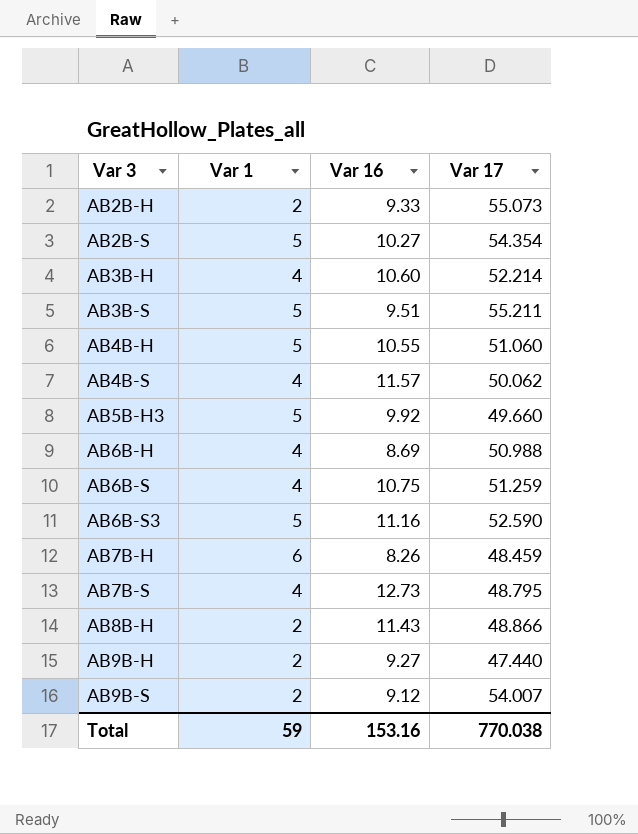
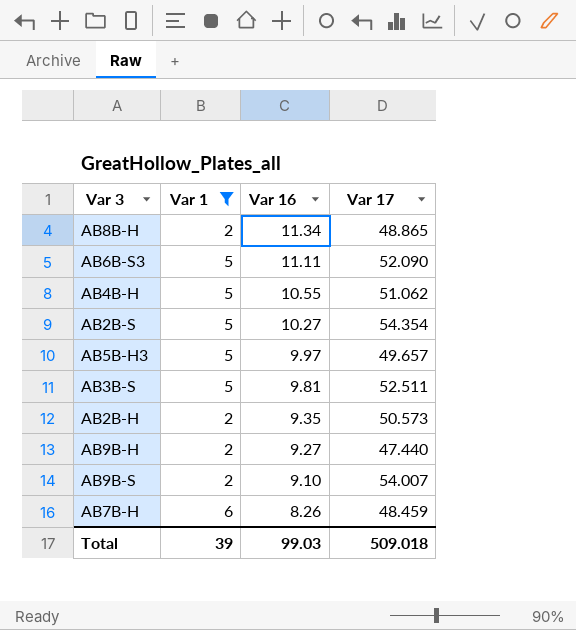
filter: none -> Var 1 != 4
row order: Var 3 ascending -> Var 16 descending
AB8B-H | Var 16: 11.43 -> 11.34
AB8B-H | Var 17: 48.866 -> 48.865
AB6B-S3 | Var 16: 11.16 -> 11.11
AB6B-S3 | Var 17: 52.590 -> 52.090
AB4B-H | Var 17: 51.060 -> 51.062
AB5B-H3 | Var 16: 9.92 -> 9.97
AB5B-H3 | Var 17: 49.660 -> 49.657
AB3B-S | Var 16: 9.51 -> 9.81
AB3B-S | Var 17: 55.211 -> 52.511
AB2B-H | Var 16: 9.33 -> 9.35
AB2B-H | Var 17: 55.073 -> 50.573
AB9B-S | Var 16: 9.12 -> 9.10
Total | Var 1: 59 -> 39
Total | Var 16: 153.16 -> 99.03
Total | Var 17: 770.038 -> 509.018

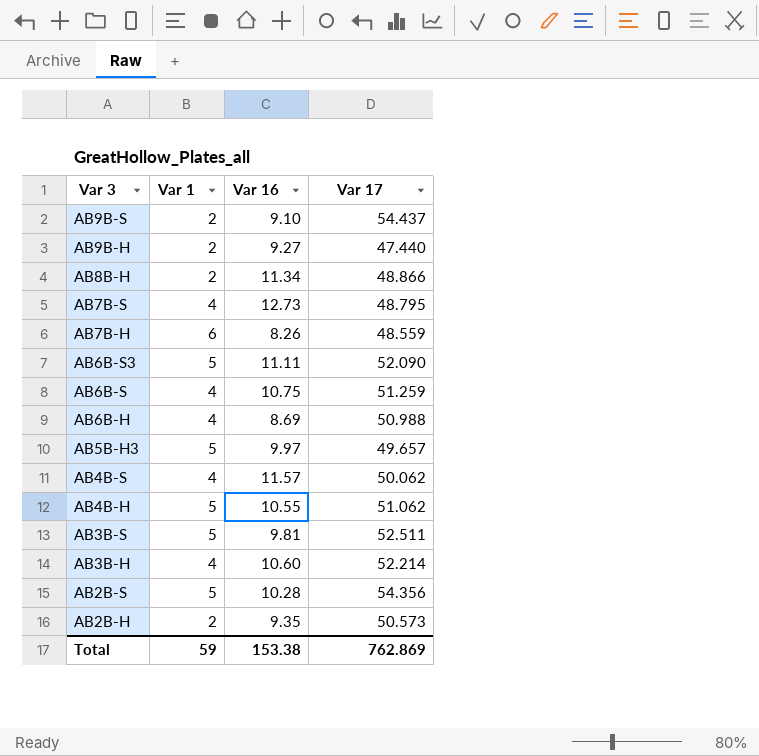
filter: Var 1 != 4 -> none
row order: Var 16 descending -> Var 3 descending
AB9B-S | Var 17: 54.007 -> 54.437
AB8B-H | Var 17: 48.865 -> 48.866
AB7B-H | Var 17: 48.459 -> 48.559
AB2B-S | Var 16: 10.27 -> 10.28
AB2B-S | Var 17: 54.354 -> 54.356
Total | Var 1: 39 -> 59
Total | Var 16: 99.03 -> 153.38
Total | Var 17: 509.018 -> 762.869

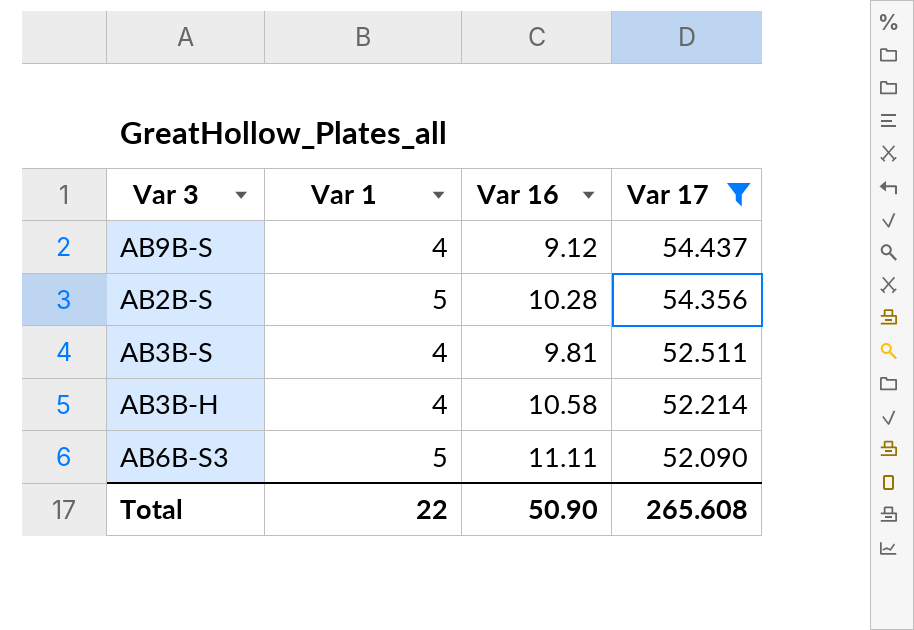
filter: none -> Var 17 >= 52.090
row order: Var 3 descending -> Var 17 descending
AB9B-S | Var 1: 2 -> 4
AB9B-S | Var 16: 9.10 -> 9.12
AB3B-S | Var 1: 5 -> 4
AB3B-H | Var 16: 10.60 -> 10.58
Total | Var 1: 59 -> 22
Total | Var 16: 153.38 -> 50.90
Total | Var 17: 762.869 -> 265.608

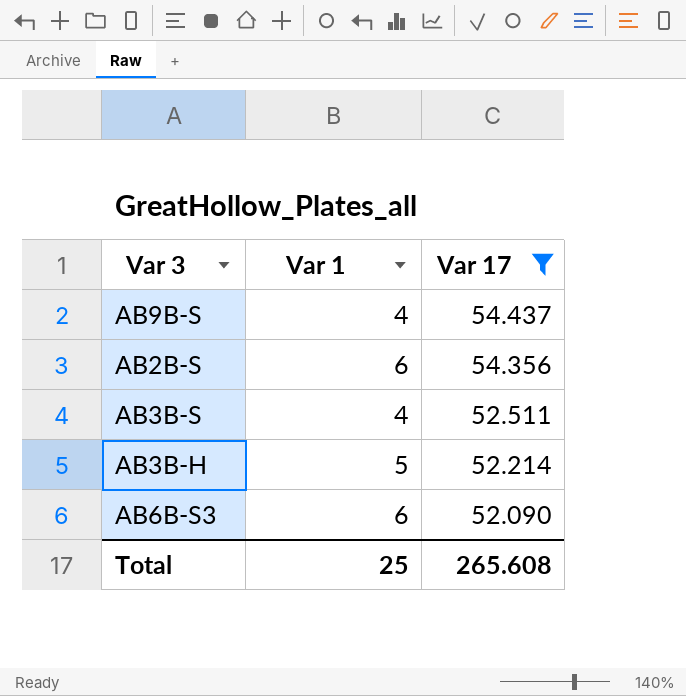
column Var 16 | position: 3 -> none
AB2B-S | Var 1: 5 -> 6
AB3B-H | Var 1: 4 -> 5
AB6B-S3 | Var 1: 5 -> 6
Total | Var 1: 22 -> 25

